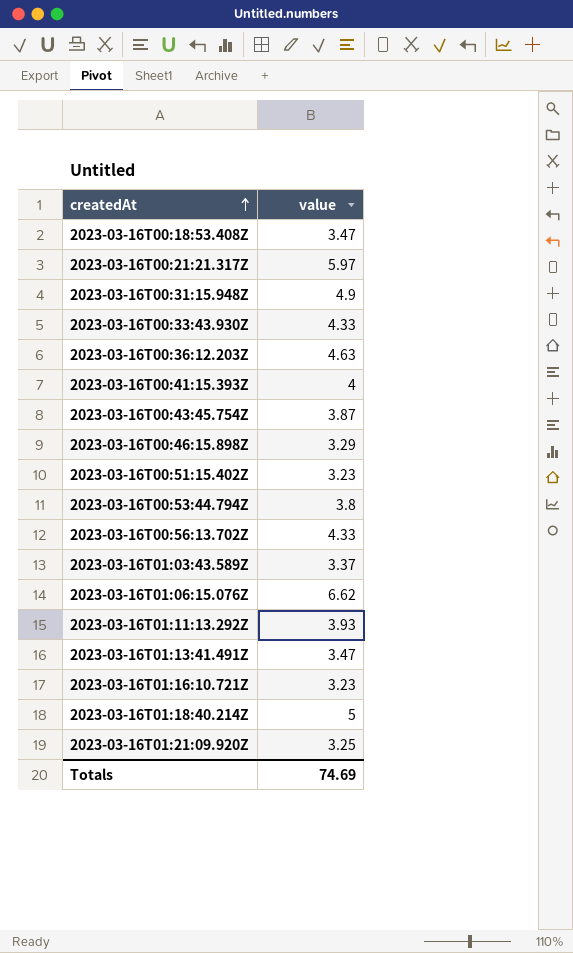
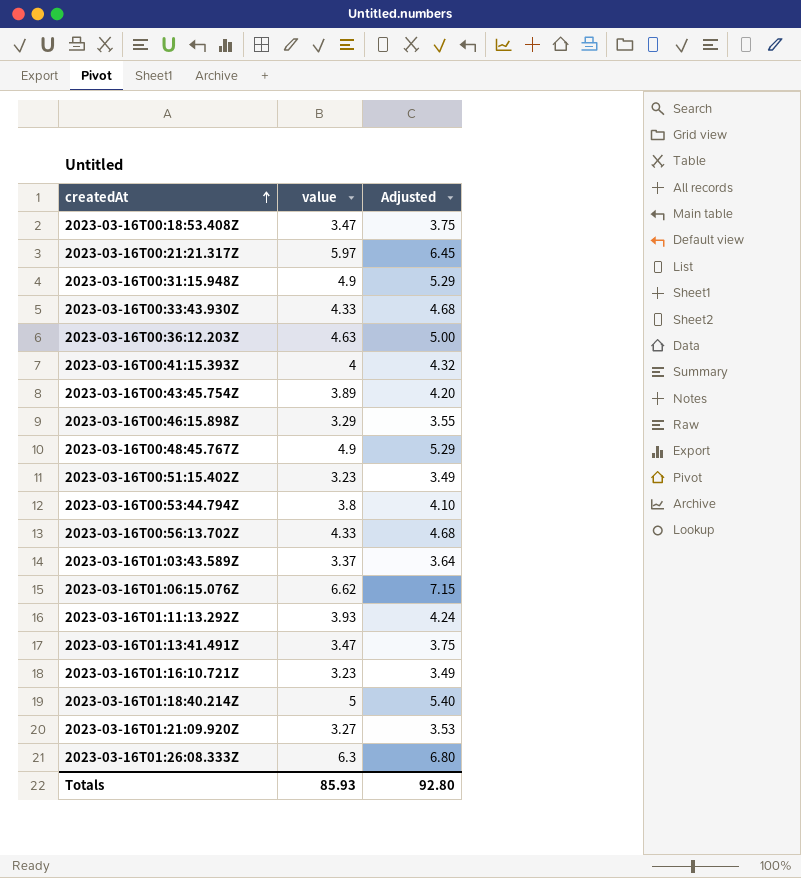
column Adjusted | formula: none -> [value] * 1.08
2023-03-16T00:43:45.754Z | value: 3.87 -> 3.89
row 2023-03-16T00:48:45.767Z: none -> 4.9 | 5.29
2023-03-16T01:21:09.920Z | value: 3.25 -> 3.27
row 2023-03-16T01:26:08.333Z: none -> 6.3 | 6.80
Totals | value: 74.69 -> 85.93

